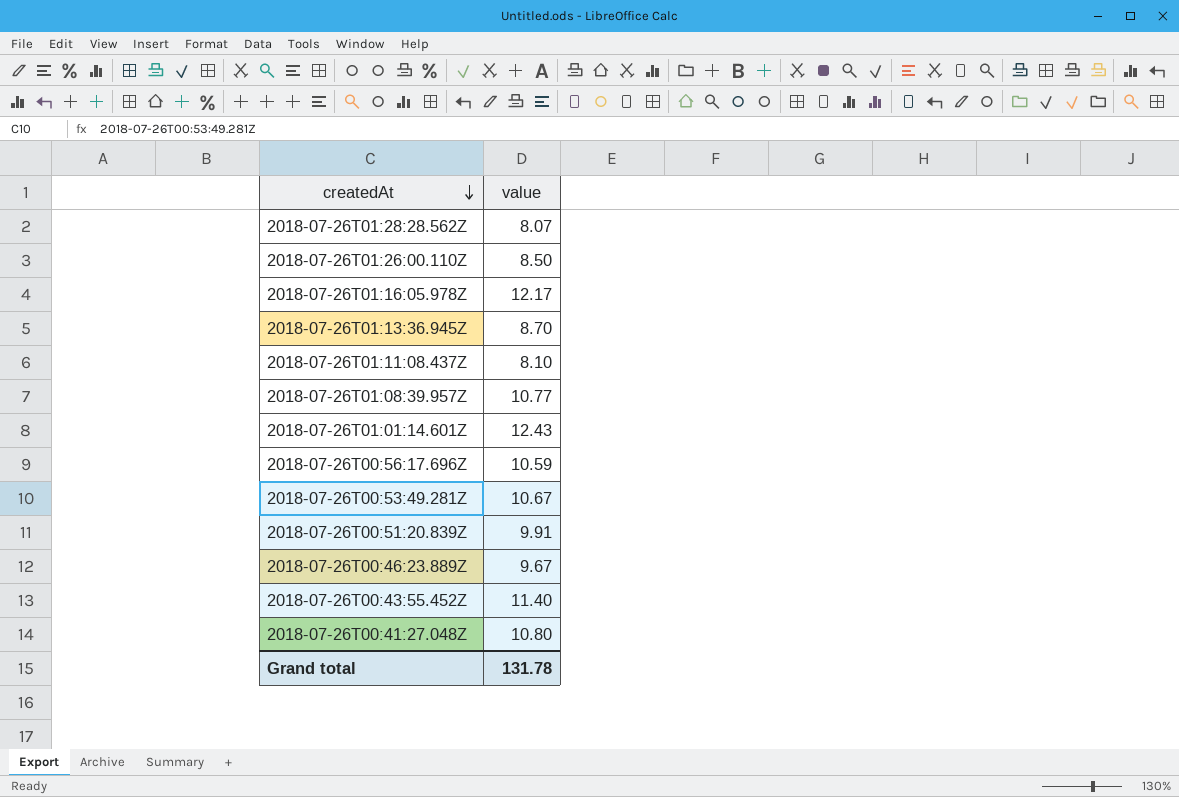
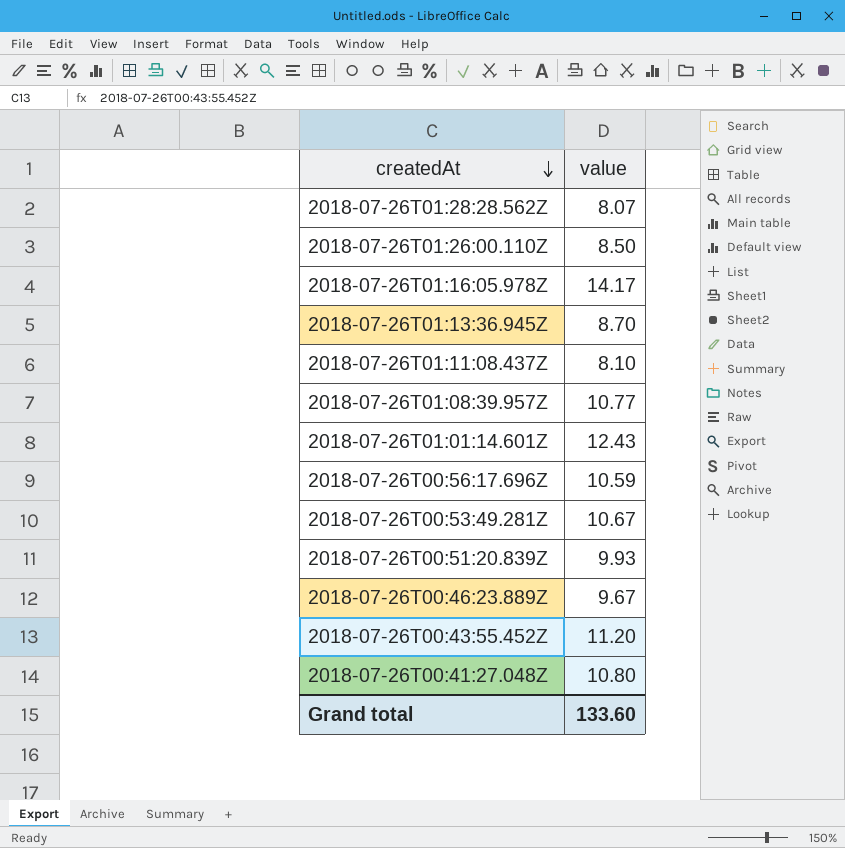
2018-07-26T01:16:05.978Z | value: 12.17 -> 14.17
2018-07-26T00:51:20.839Z | value: 9.91 -> 9.93
2018-07-26T00:43:55.452Z | value: 11.40 -> 11.20
Grand total | value: 131.78 -> 133.60

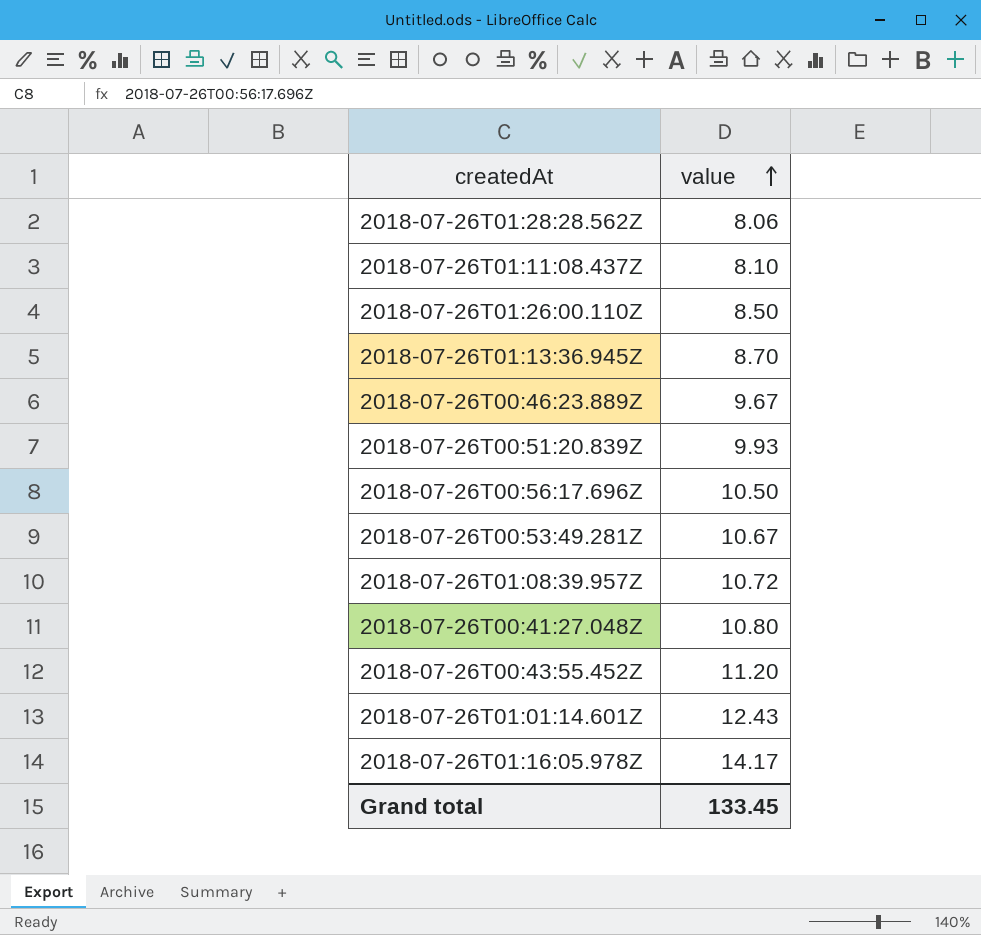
row order: createdAt descending -> value ascending
2018-07-26T01:28:28.562Z | value: 8.07 -> 8.06
2018-07-26T00:56:17.696Z | value: 10.59 -> 10.50
2018-07-26T01:08:39.957Z | value: 10.77 -> 10.72
Grand total | value: 133.60 -> 133.45

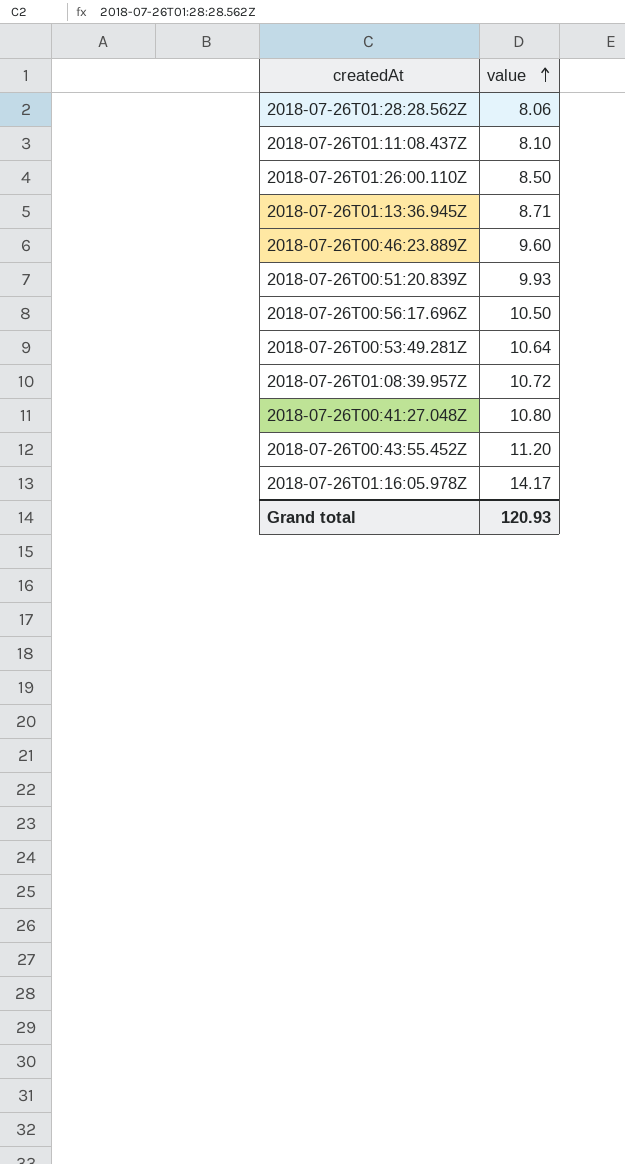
row 2018-07-26T01:01:14.601Z: 12.43 -> none
2018-07-26T01:13:36.945Z | value: 8.70 -> 8.71
2018-07-26T00:46:23.889Z | value: 9.67 -> 9.60
2018-07-26T00:53:49.281Z | value: 10.67 -> 10.64
Grand total | value: 133.45 -> 120.93

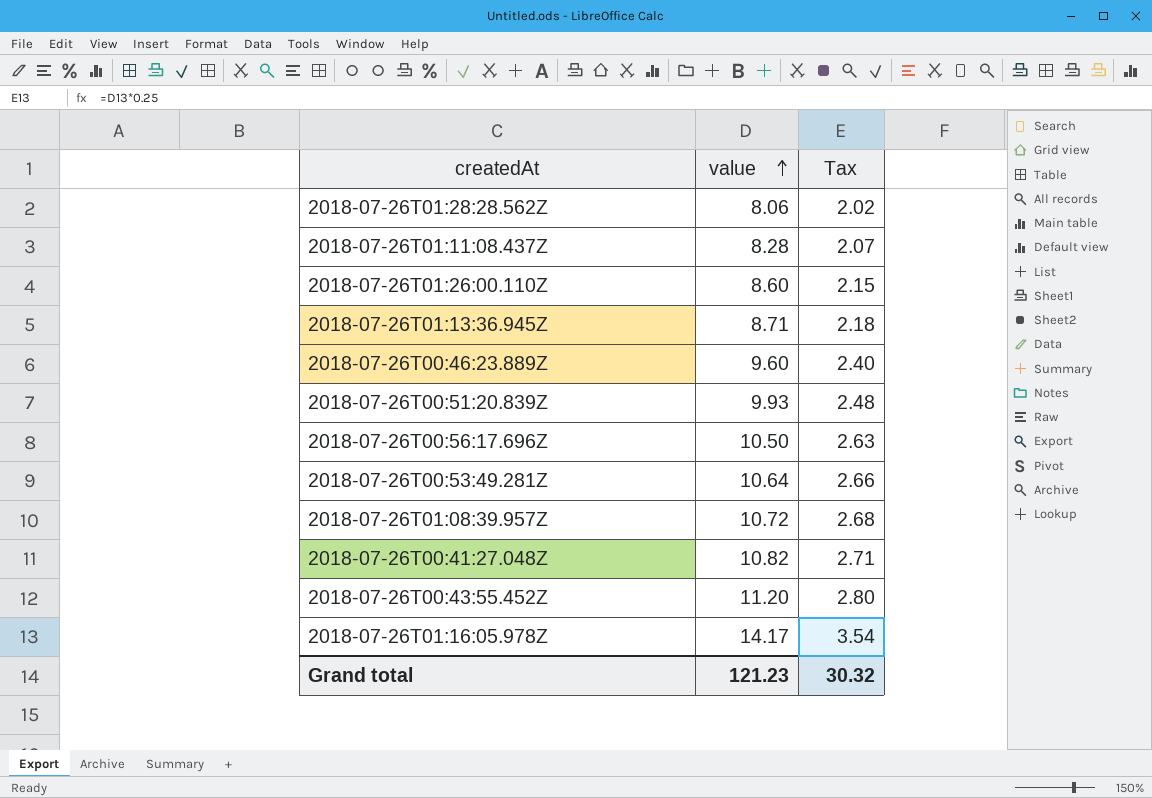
column Tax | formula: none -> [value] * 0.25
2018-07-26T01:11:08.437Z | value: 8.10 -> 8.28
2018-07-26T01:26:00.110Z | value: 8.50 -> 8.60
2018-07-26T00:41:27.048Z | value: 10.80 -> 10.82
Grand total | value: 120.93 -> 121.23

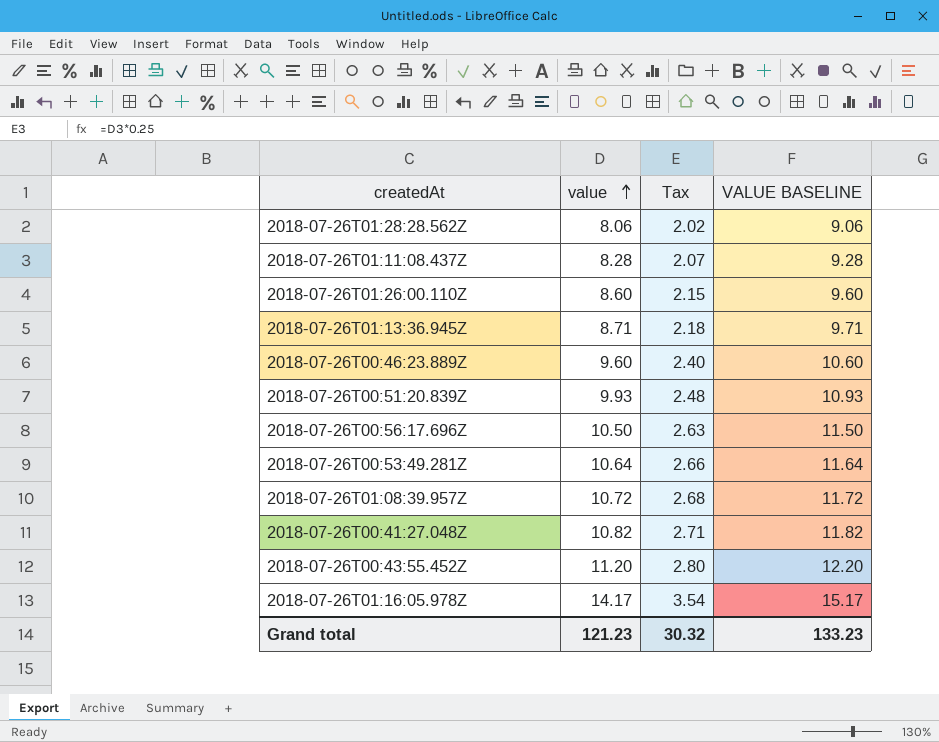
column VALUE BASELINE | formula: none -> [value] + 1

